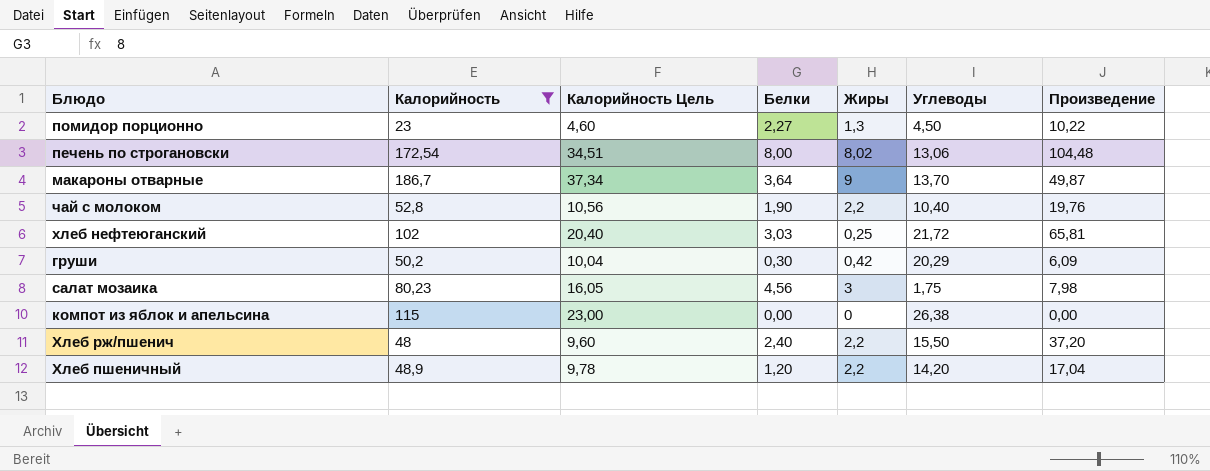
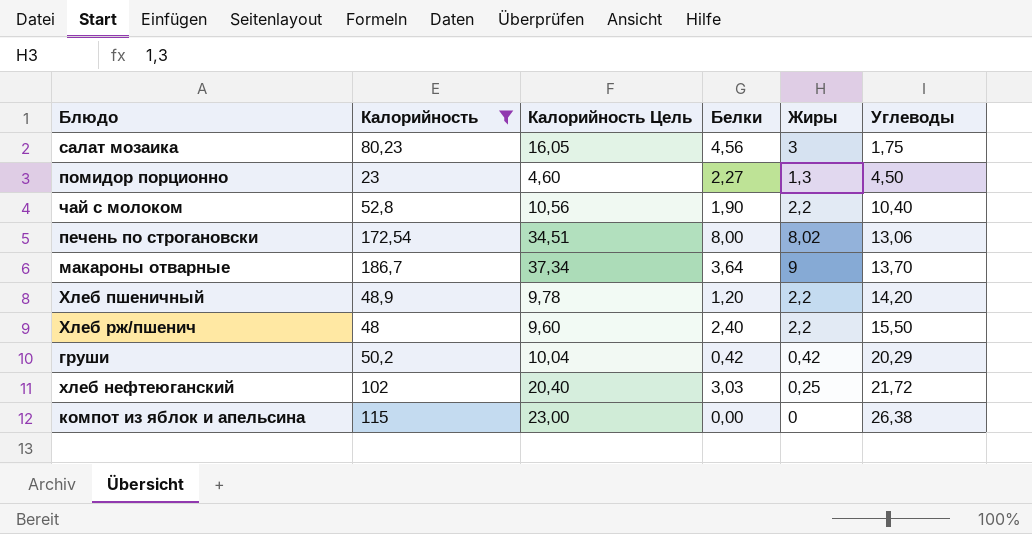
row order: none -> Углеводы ascending
column Произведение | formula: [Белки] * [Углеводы] -> none
груши | Белки: 0,30 -> 0,42

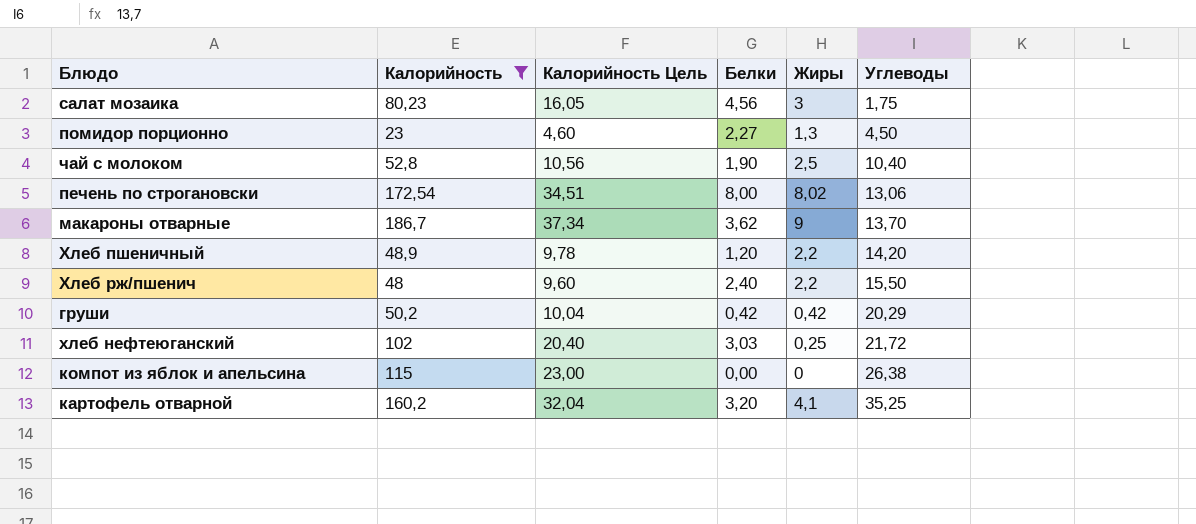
чай с молоком | Жиры: 2,2 -> 2,5
макароны отварные | Белки: 3,64 -> 3,62
row картофель отварной: none -> 160,2 | 32,04 | 3,20 | 4,1 | 35,25

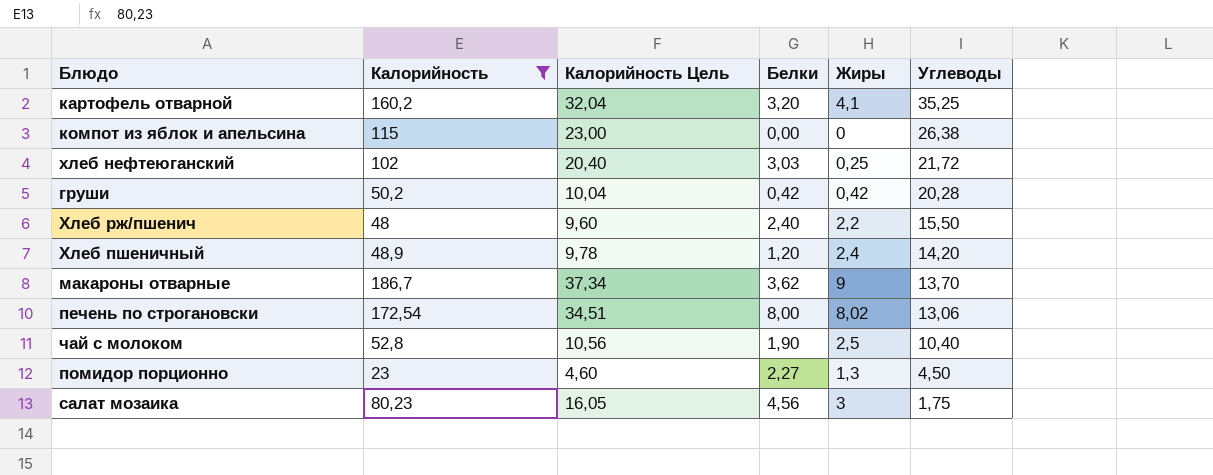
row order: Углеводы ascending -> Углеводы descending
груши | Углеводы: 20,29 -> 20,28
Хлеб пшеничный | Жиры: 2,2 -> 2,4

